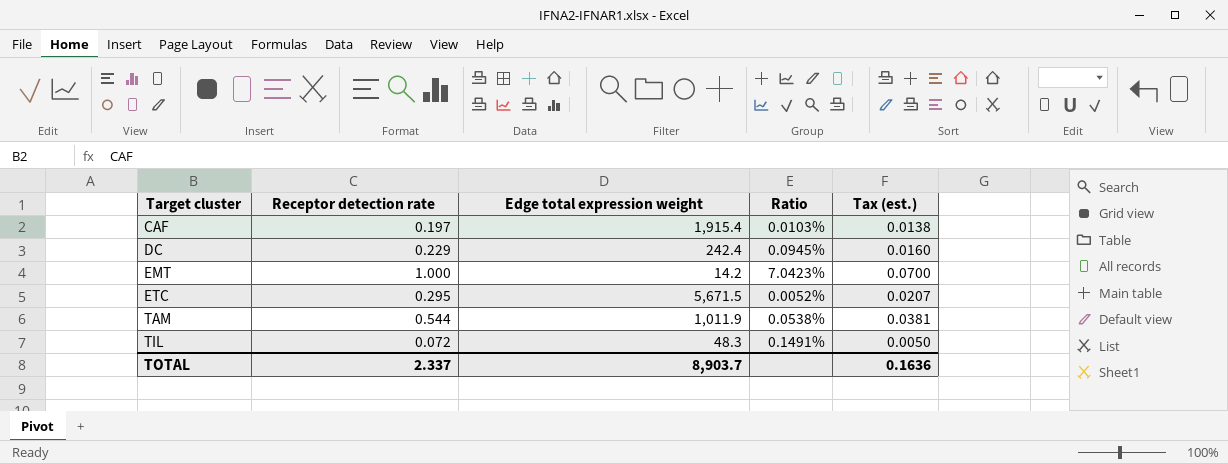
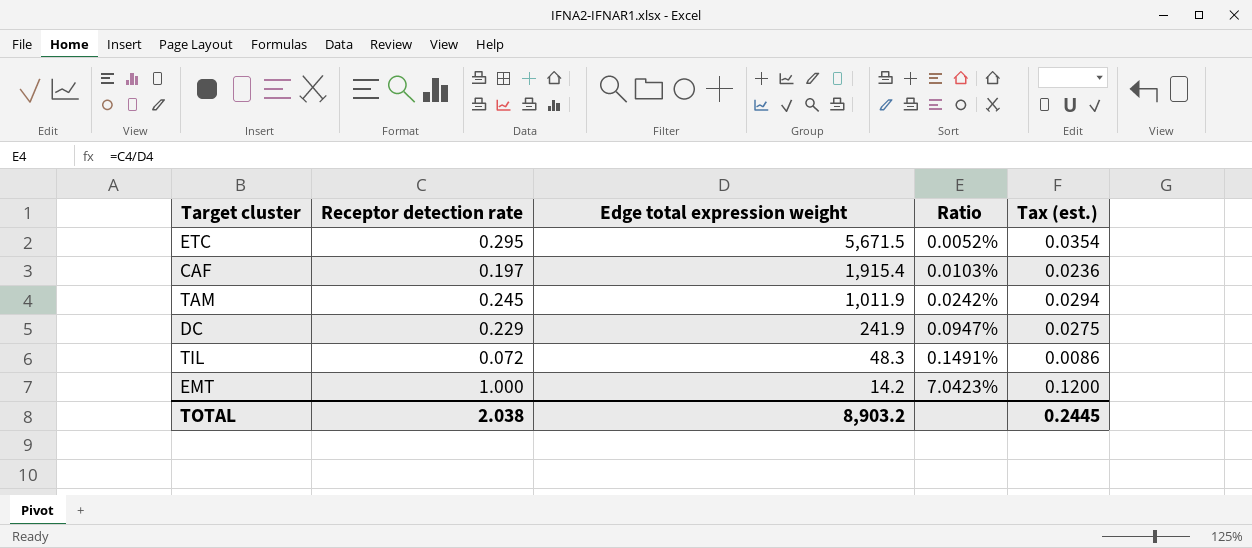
row order: Target cluster ascending -> Edge total expression weight descending
column Tax (est.) | formula: [Receptor detection rate] * 0.07 -> [Receptor detection rate] * 0.12
TAM | Receptor detection rate: 0.544 -> 0.245
TAM | Ratio: 0.0538% -> 0.0242%
DC | Edge total expression weight: 242.4 -> 241.9
DC | Ratio: 0.0945% -> 0.0947%
TOTAL | Receptor detection rate: 2.337 -> 2.038
TOTAL | Edge total expression weight: 8,903.7 -> 8,903.2
TOTAL | Tax (est.): 0.1636 -> 0.2445

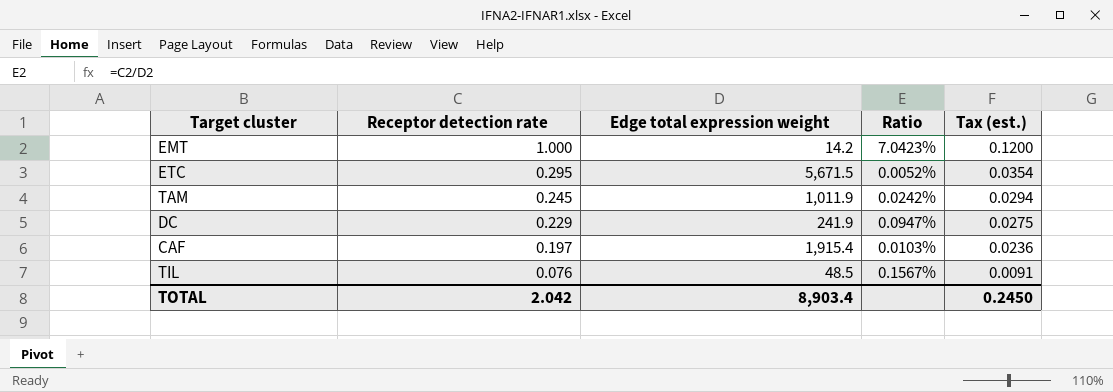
row order: Edge total expression weight descending -> Receptor detection rate descending
TIL | Receptor detection rate: 0.072 -> 0.076
TIL | Edge total expression weight: 48.3 -> 48.5
TIL | Ratio: 0.1491% -> 0.1567%
TIL | Tax (est.): 0.0086 -> 0.0091
TOTAL | Receptor detection rate: 2.038 -> 2.042
TOTAL | Edge total expression weight: 8,903.2 -> 8,903.4
TOTAL | Tax (est.): 0.2445 -> 0.2450

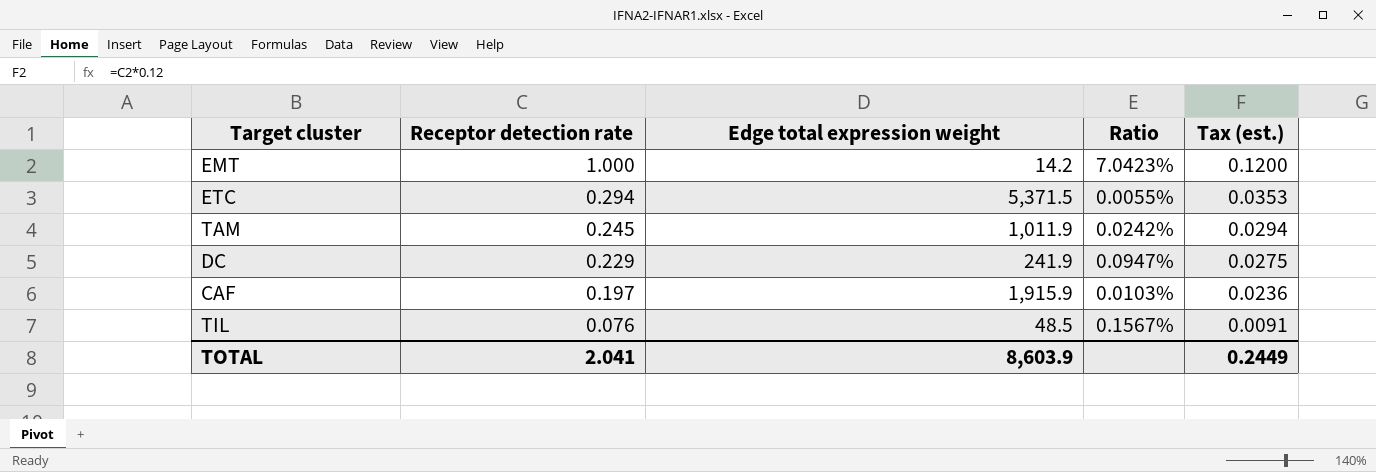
ETC | Receptor detection rate: 0.295 -> 0.294
ETC | Edge total expression weight: 5,671.5 -> 5,371.5
ETC | Ratio: 0.0052% -> 0.0055%
ETC | Tax (est.): 0.0354 -> 0.0353
CAF | Edge total expression weight: 1,915.4 -> 1,915.9
TOTAL | Receptor detection rate: 2.042 -> 2.041
TOTAL | Edge total expression weight: 8,903.4 -> 8,603.9
TOTAL | Tax (est.): 0.2450 -> 0.2449

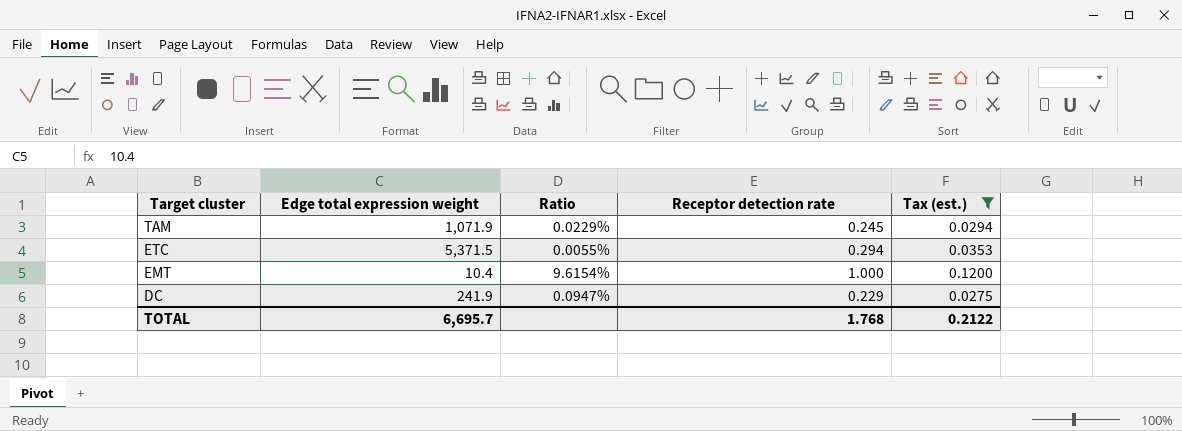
filter: none -> Tax (est.) >= 0.0275
row order: Receptor detection rate descending -> Target cluster descending
column Receptor detection rate | position: 2 -> 4
TAM | Edge total expression weight: 1,011.9 -> 1,071.9
TAM | Ratio: 0.0242% -> 0.0229%
EMT | Edge total expression weight: 14.2 -> 10.4
EMT | Ratio: 7.0423% -> 9.6154%
TOTAL | Edge total expression weight: 8,603.9 -> 6,695.7
TOTAL | Receptor detection rate: 2.041 -> 1.768
TOTAL | Tax (est.): 0.2449 -> 0.2122

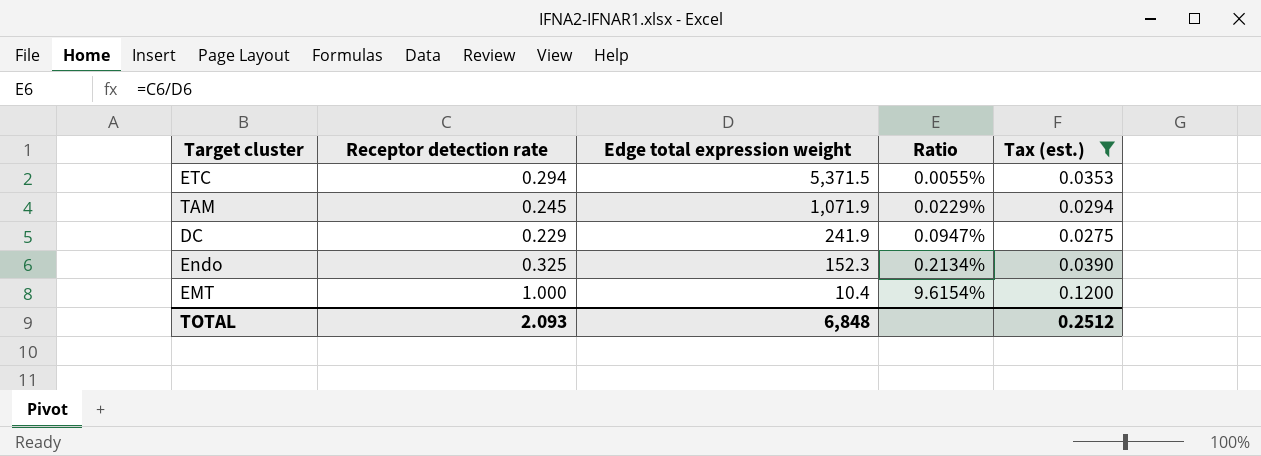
row order: Target cluster descending -> Edge total expression weight descending
column Receptor detection rate | position: 4 -> 2
row Endo: none -> 0.325 | 152.3 | 0.2134% | 0.0390
TOTAL | Receptor detection rate: 1.768 -> 2.093
TOTAL | Edge total expression weight: 6,695.7 -> 6,848
TOTAL | Tax (est.): 0.2122 -> 0.2512

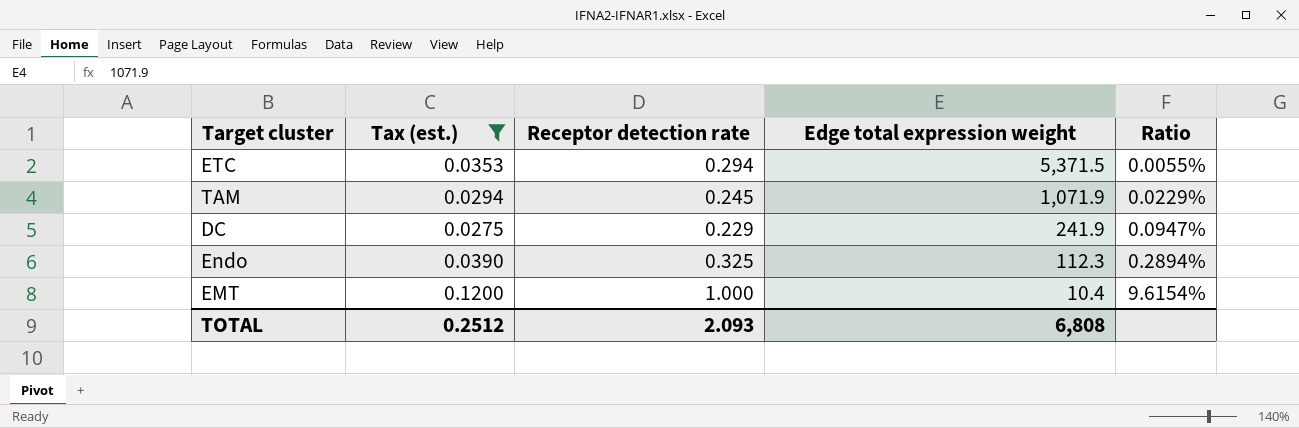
column Tax (est.) | position: 5 -> 2
Endo | Edge total expression weight: 152.3 -> 112.3
Endo | Ratio: 0.2134% -> 0.2894%
TOTAL | Edge total expression weight: 6,848 -> 6,808

